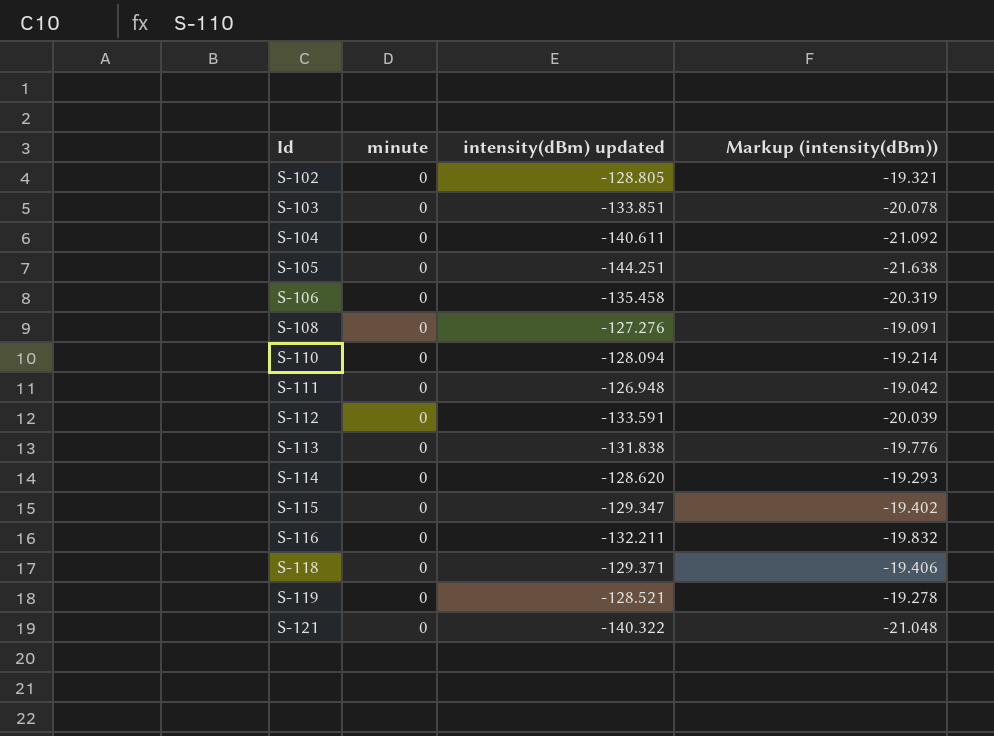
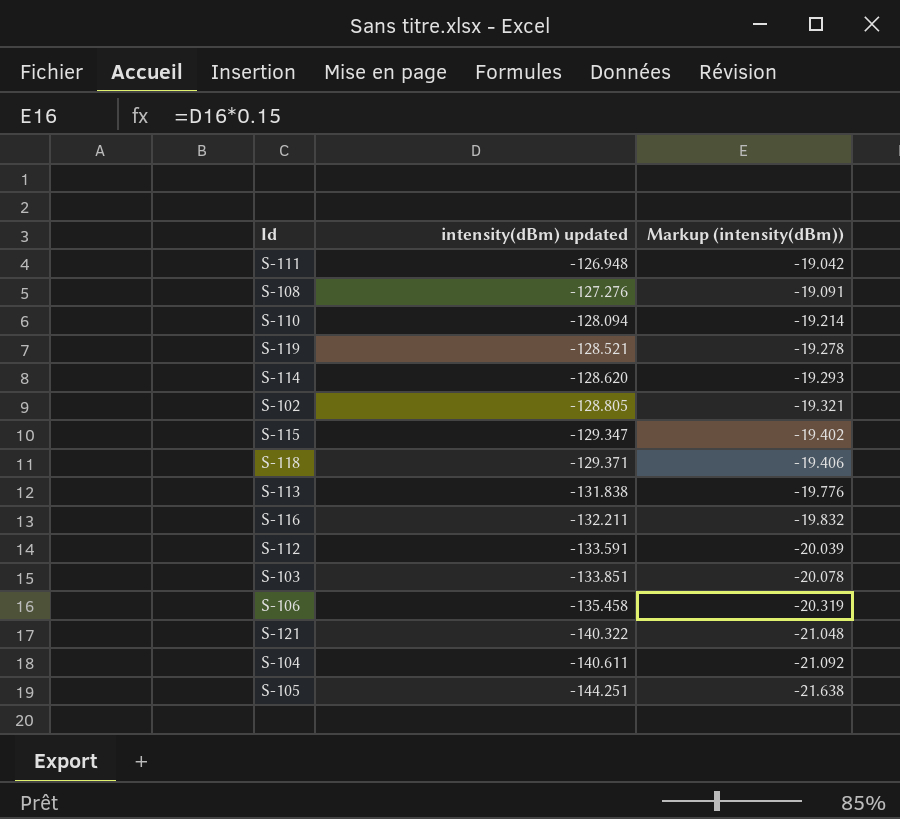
row order: Id ascending -> intensity(dBm) updated descending
column minute | position: 2 -> none

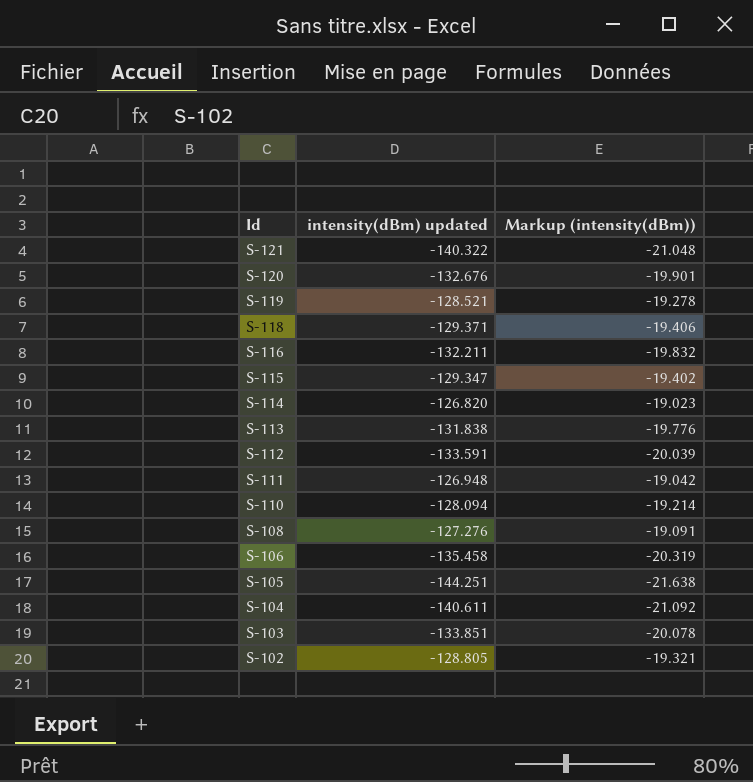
row order: intensity(dBm) updated descending -> Id descending
row S-120: none -> -132.676 | -19.901
S-114 | intensity(dBm) updated: -128.620 -> -126.820
S-114 | Markup (intensity(dBm)): -19.293 -> -19.023

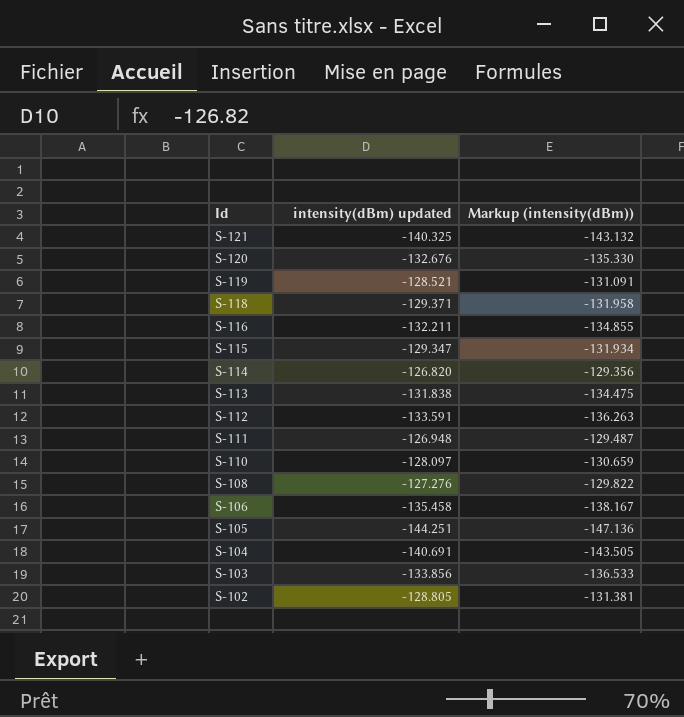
column Markup (intensity(dBm)) | formula: [intensity(dBm) updated] * 0.15 -> [intensity(dBm) updated] * 1.02
S-121 | intensity(dBm) updated: -140.322 -> -140.325
S-110 | intensity(dBm) updated: -128.094 -> -128.097
S-104 | intensity(dBm) updated: -140.611 -> -140.691
S-103 | intensity(dBm) updated: -133.851 -> -133.856

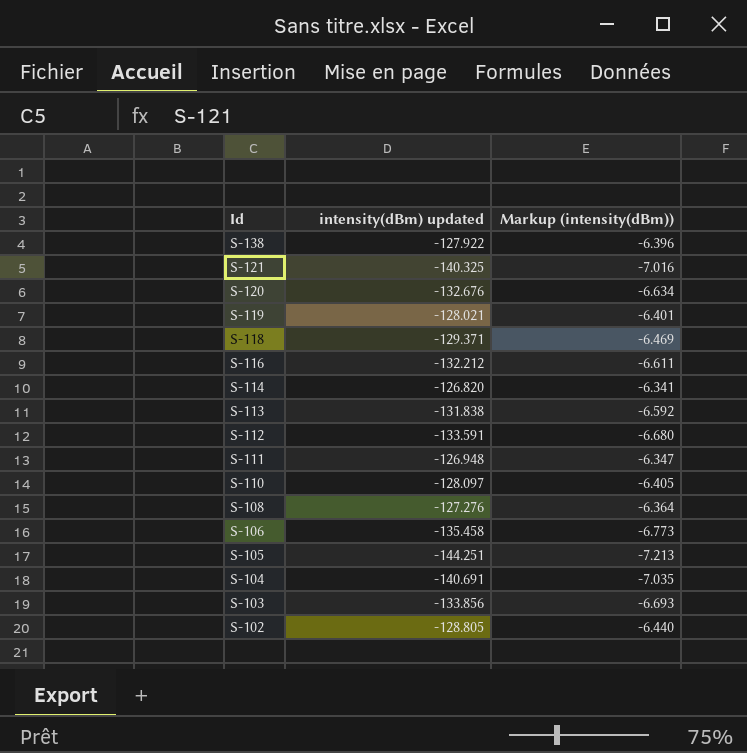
column Markup (intensity(dBm)) | formula: [intensity(dBm) updated] * 1.02 -> [intensity(dBm) updated] * 0.05
row S-115: -129.347 | -131.934 -> none
row S-138: none -> -127.922 | -6.396
S-119 | intensity(dBm) updated: -128.521 -> -128.021
S-116 | intensity(dBm) updated: -132.211 -> -132.212

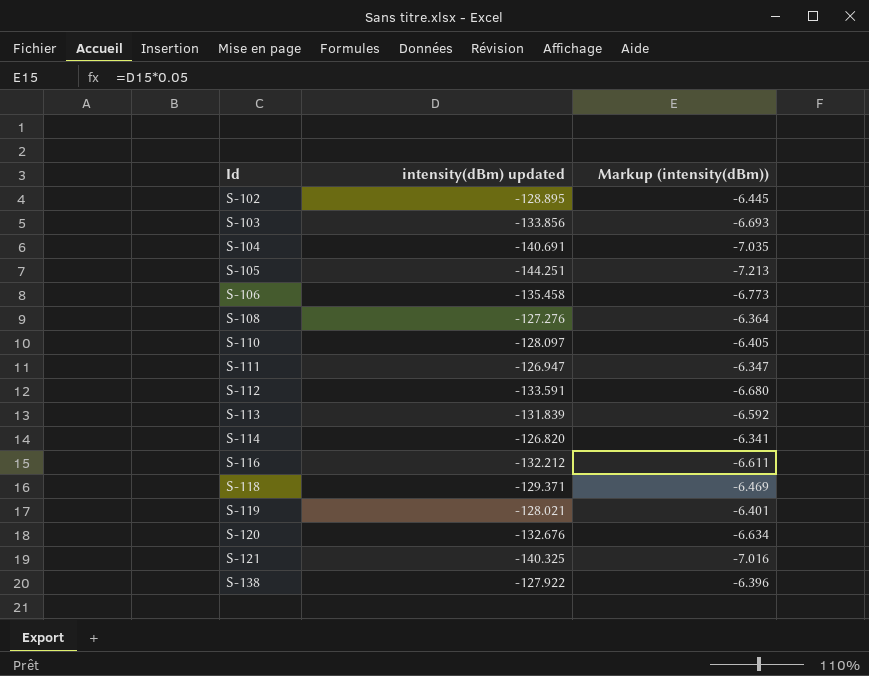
row order: Id descending -> Id ascending
S-102 | intensity(dBm) updated: -128.805 -> -128.895
S-102 | Markup (intensity(dBm)): -6.440 -> -6.445
S-111 | intensity(dBm) updated: -126.948 -> -126.947
S-113 | intensity(dBm) updated: -131.838 -> -131.839

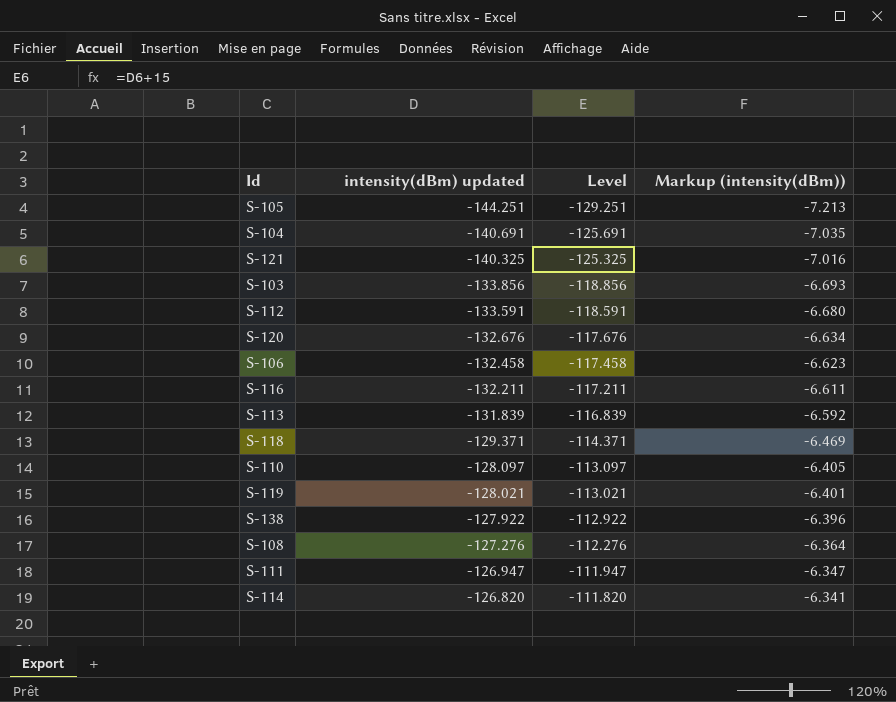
row order: Id ascending -> intensity(dBm) updated ascending
column Level | formula: none -> [intensity(dBm) updated] + 15
row S-102: -128.895 | -6.445 -> none
S-106 | intensity(dBm) updated: -135.458 -> -132.458
S-106 | Markup (intensity(dBm)): -6.773 -> -6.623
S-116 | intensity(dBm) updated: -132.212 -> -132.211

